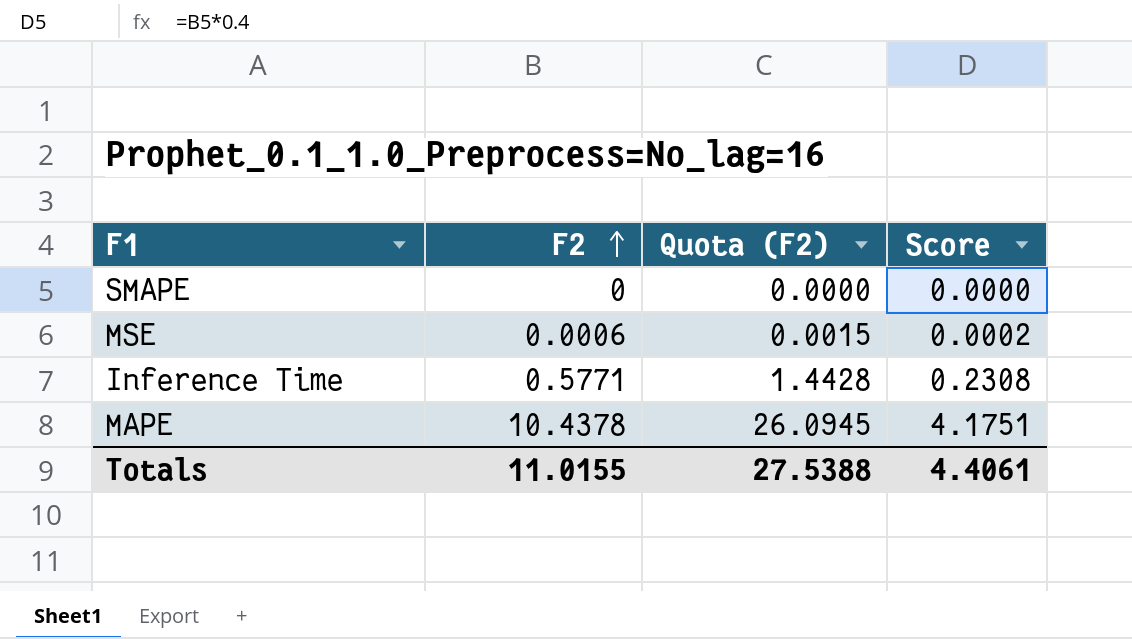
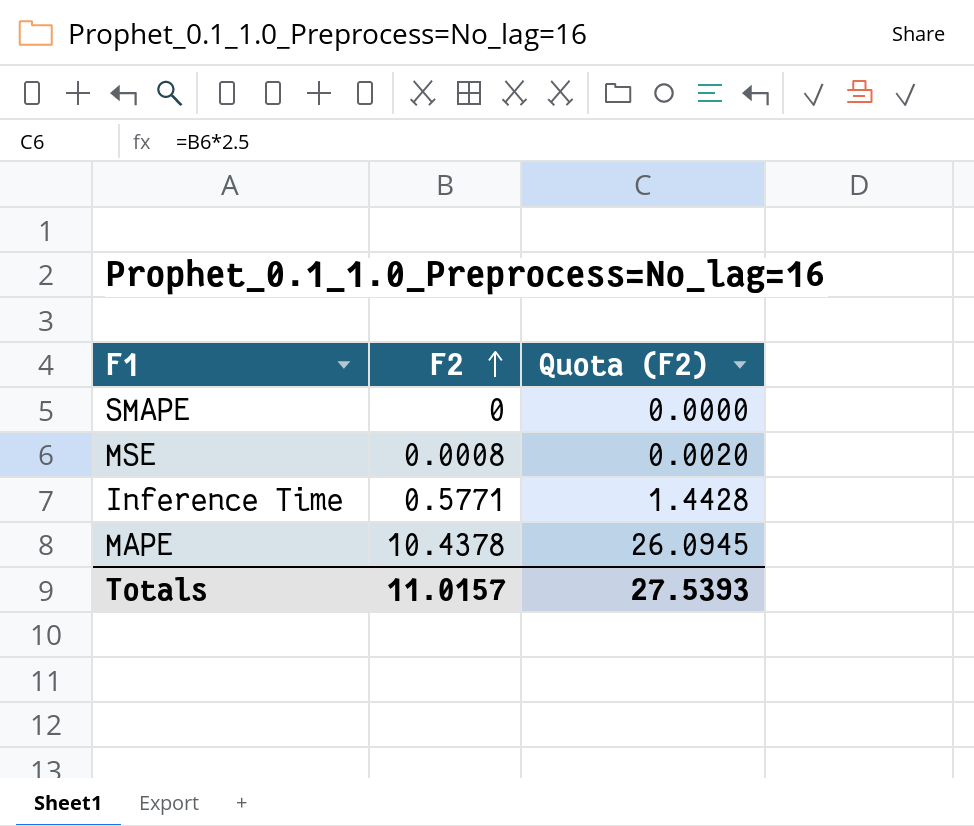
column Score | formula: [F2] * 0.4 -> none
MSE | F2: 0.0006 -> 0.0008
MSE | Quota (F2): 0.0015 -> 0.0020
Totals | F2: 11.0155 -> 11.0157
Totals | Quota (F2): 27.5388 -> 27.5393

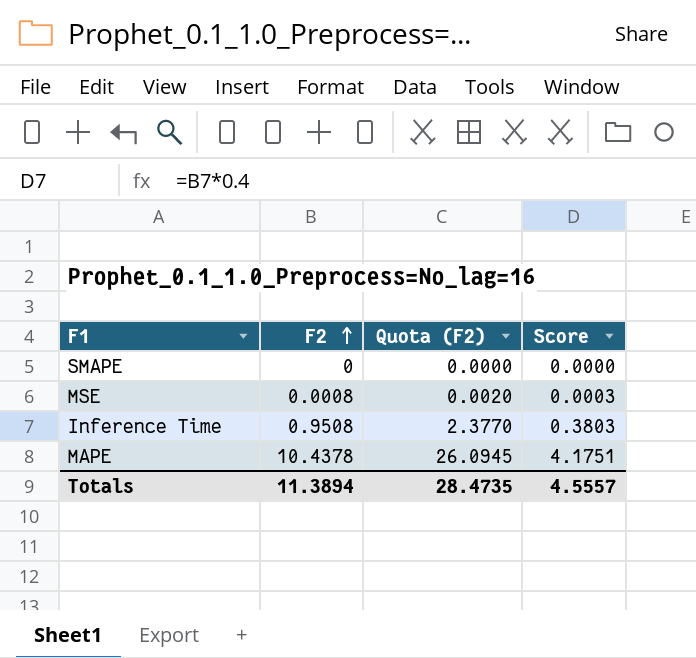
column Score | formula: none -> [F2] * 0.4
Inference Time | F2: 0.5771 -> 0.9508
Inference Time | Quota (F2): 1.4428 -> 2.3770
Totals | F2: 11.0157 -> 11.3894
Totals | Quota (F2): 27.5393 -> 28.4735

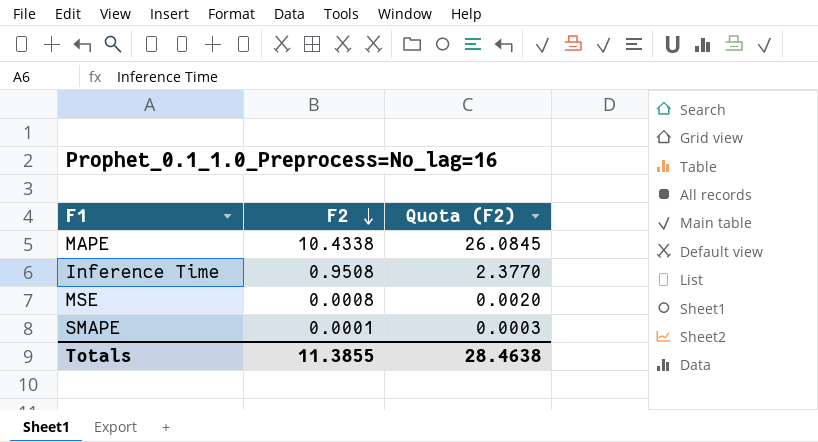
row order: F2 ascending -> F2 descending
column Score | formula: [F2] * 0.4 -> none
MAPE | F2: 10.4378 -> 10.4338
MAPE | Quota (F2): 26.0945 -> 26.0845
SMAPE | F2: 0 -> 0.0001
SMAPE | Quota (F2): 0.0000 -> 0.0003
Totals | F2: 11.3894 -> 11.3855
Totals | Quota (F2): 28.4735 -> 28.4638

